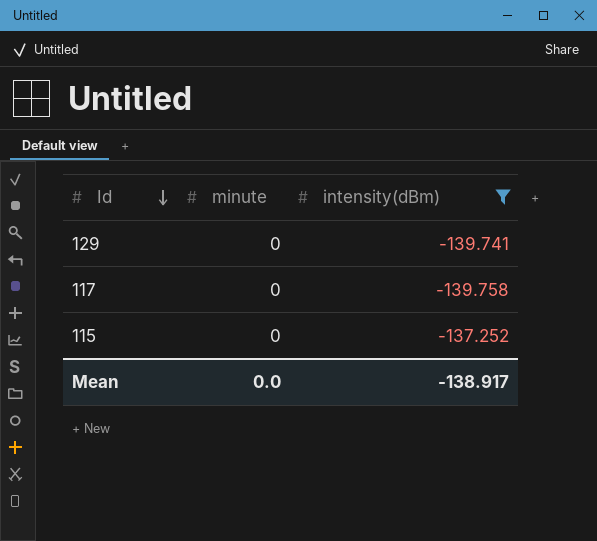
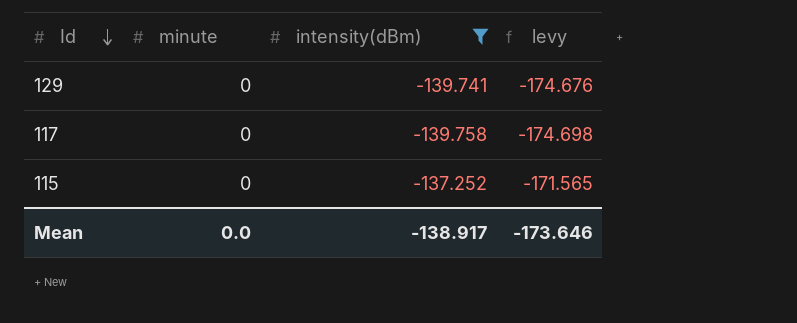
column levy | formula: none -> [intensity(dBm)] * 1.25

